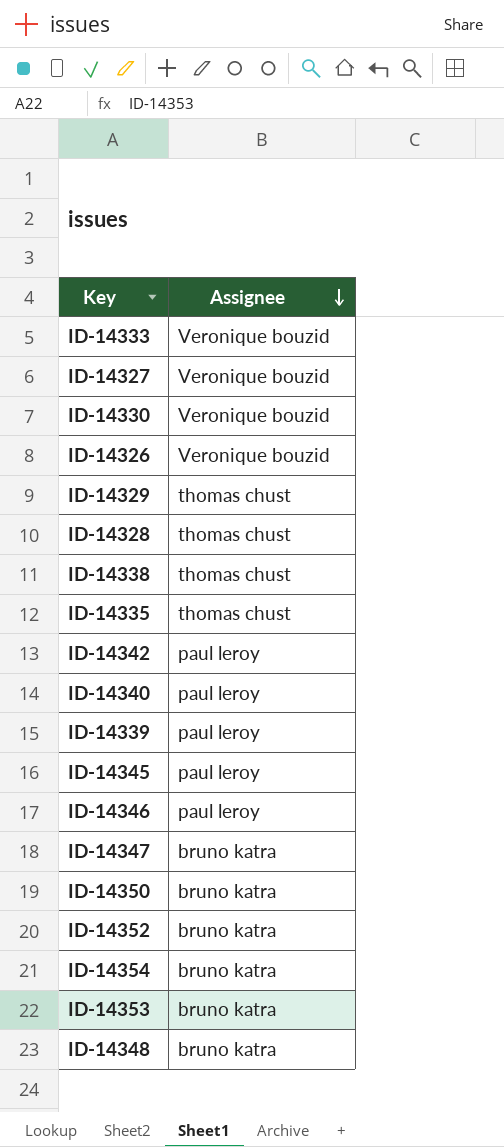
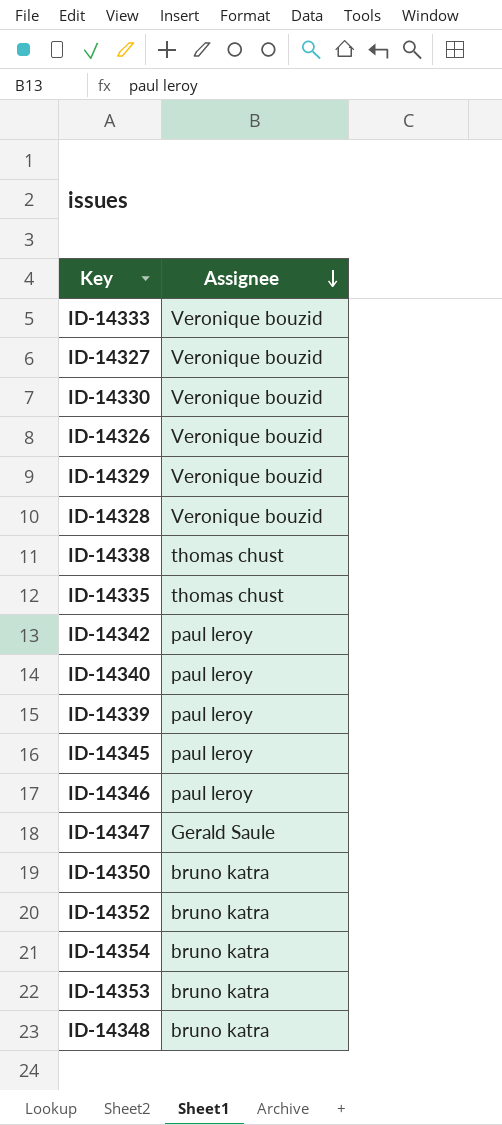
ID-14329 | Assignee: thomas chust -> Veronique bouzid
ID-14328 | Assignee: thomas chust -> Veronique bouzid
ID-14347 | Assignee: bruno katra -> Gerald Saule

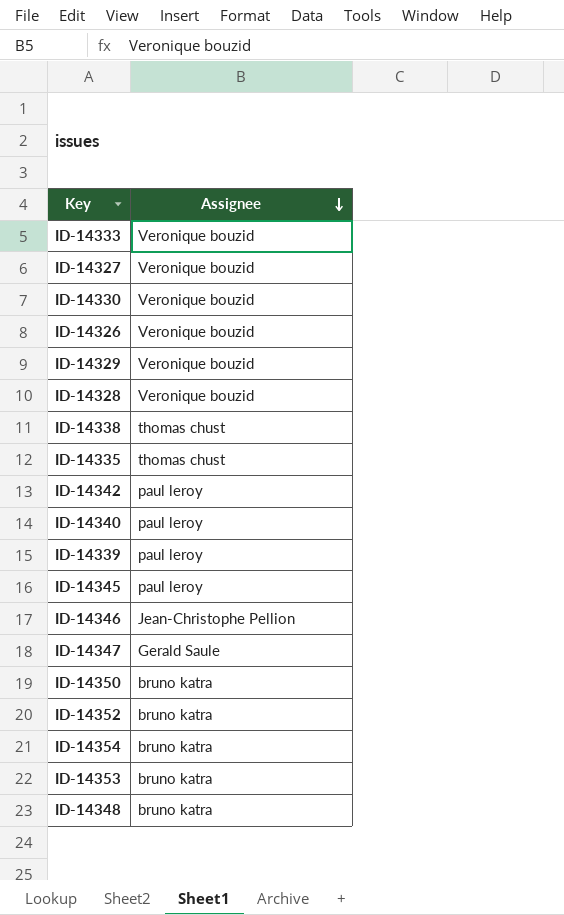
ID-14346 | Assignee: paul leroy -> Jean-Christophe Pellion

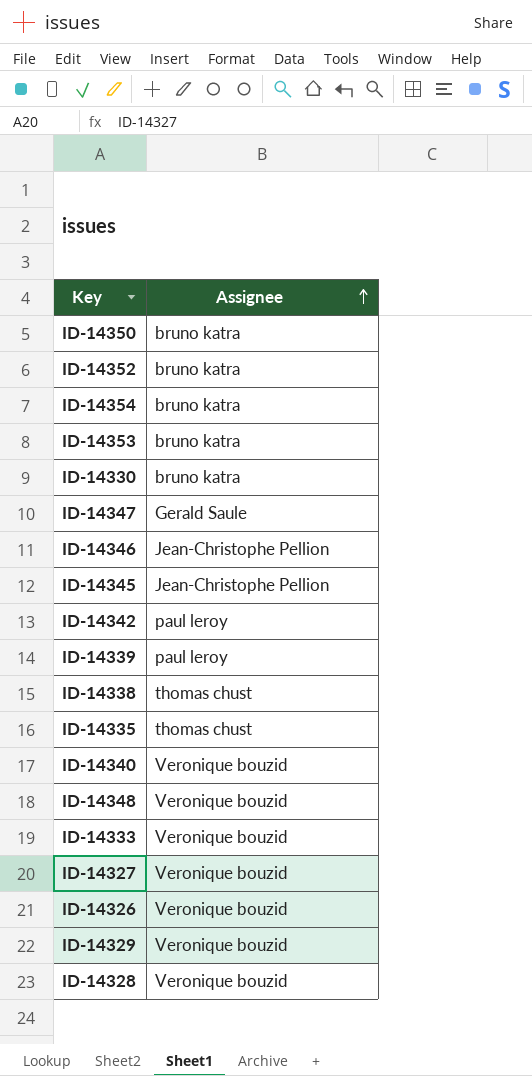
row order: Assignee descending -> Assignee ascending
ID-14330 | Assignee: Veronique bouzid -> bruno katra
ID-14345 | Assignee: paul leroy -> Jean-Christophe Pellion
ID-14340 | Assignee: paul leroy -> Veronique bouzid
ID-14348 | Assignee: bruno katra -> Veronique bouzid

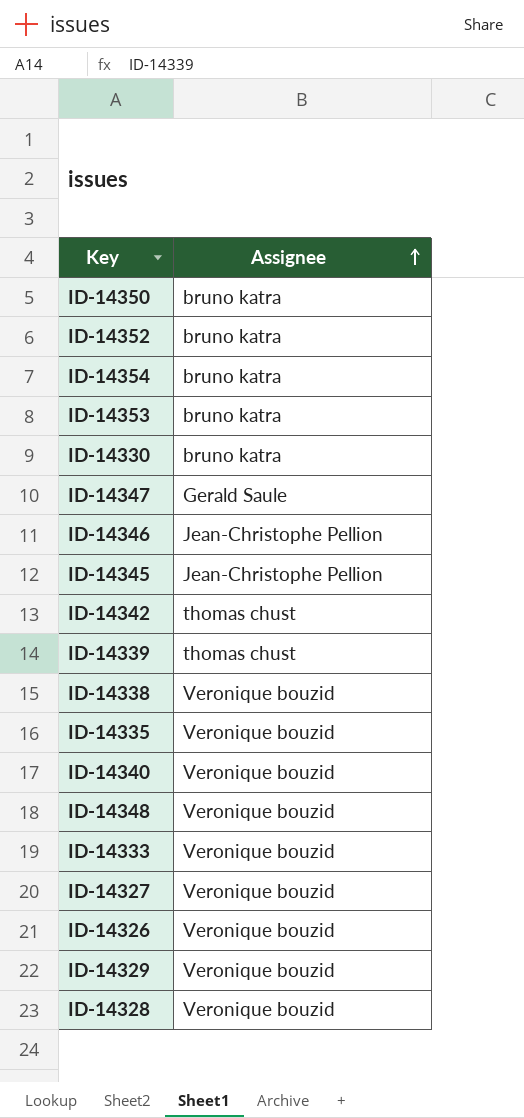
ID-14342 | Assignee: paul leroy -> thomas chust
ID-14339 | Assignee: paul leroy -> thomas chust
ID-14338 | Assignee: thomas chust -> Veronique bouzid
ID-14335 | Assignee: thomas chust -> Veronique bouzid

